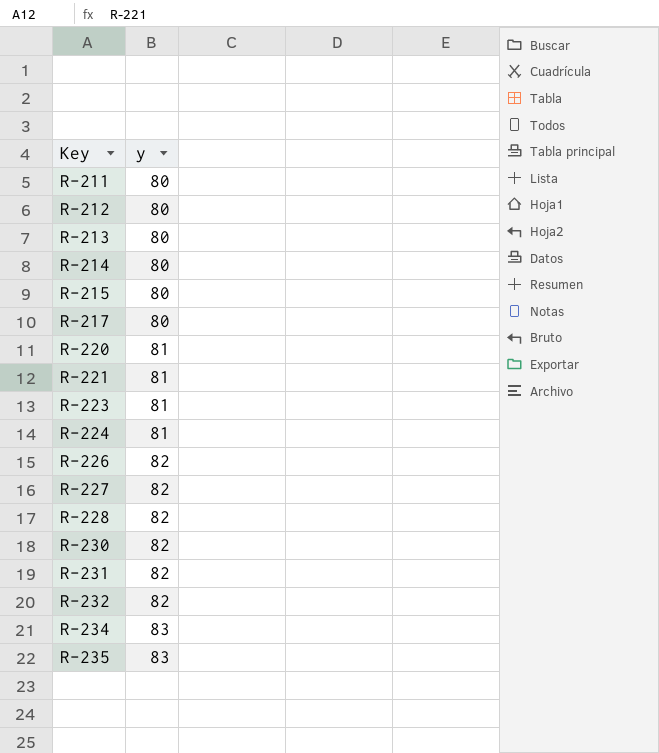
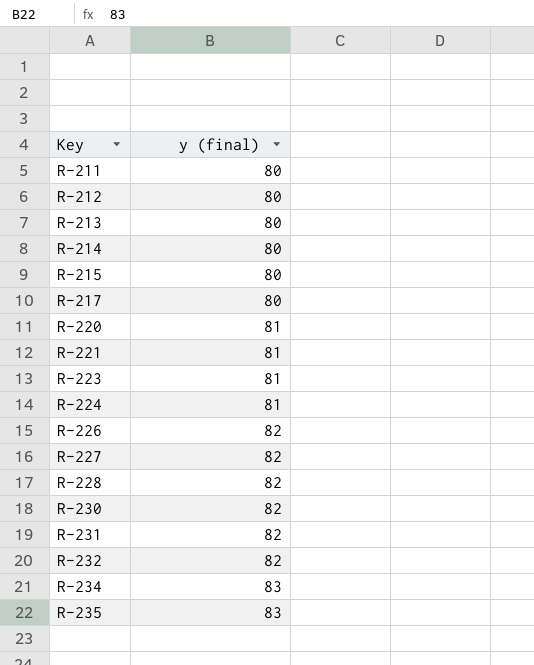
column name: y -> y (final)

